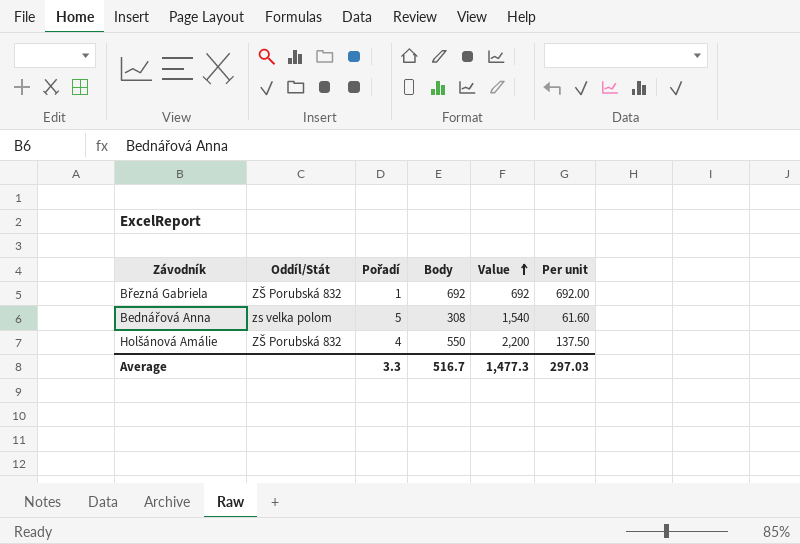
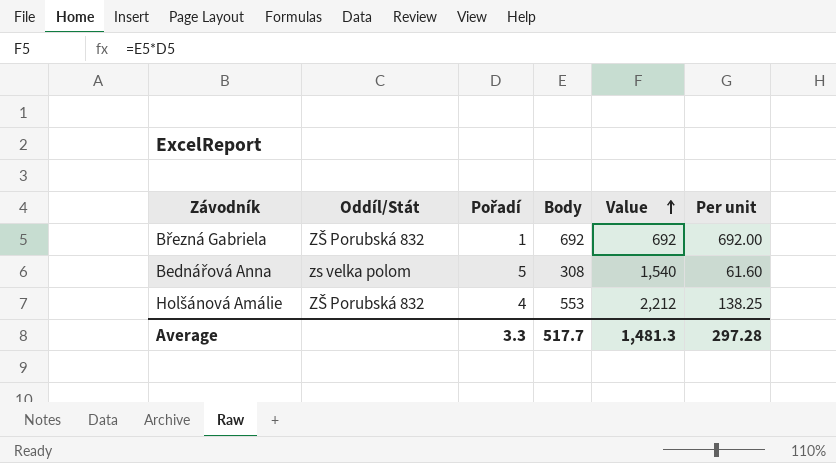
Holšánová Amálie | Body: 550 -> 553
Holšánová Amálie | Value: 2,200 -> 2,212
Holšánová Amálie | Per unit: 137.50 -> 138.25
Average | Body: 516.7 -> 517.7
Average | Value: 1,477.3 -> 1,481.3
Average | Per unit: 297.03 -> 297.28

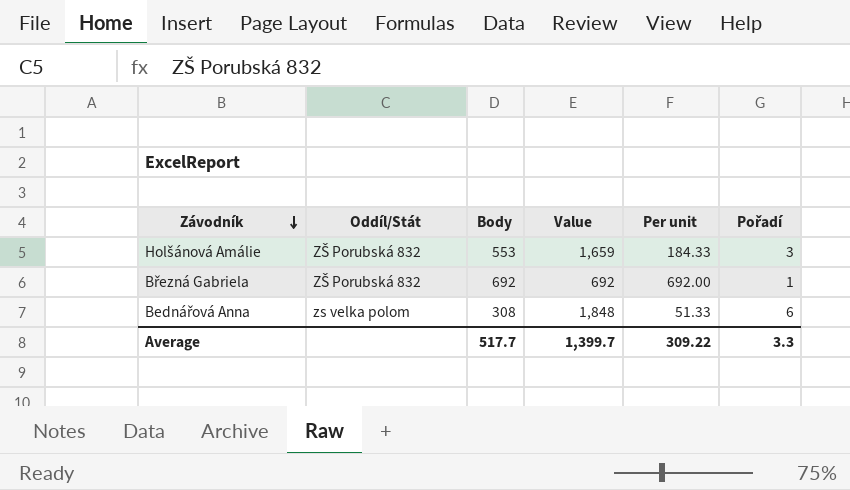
row order: Value ascending -> Závodník descending
column Pořadí | position: 3 -> 6
Holšánová Amálie | Value: 2,212 -> 1,659
Holšánová Amálie | Per unit: 138.25 -> 184.33
Holšánová Amálie | Pořadí: 4 -> 3
Bednářová Anna | Value: 1,540 -> 1,848
Bednářová Anna | Per unit: 61.60 -> 51.33
Bednářová Anna | Pořadí: 5 -> 6
Average | Value: 1,481.3 -> 1,399.7
Average | Per unit: 297.28 -> 309.22

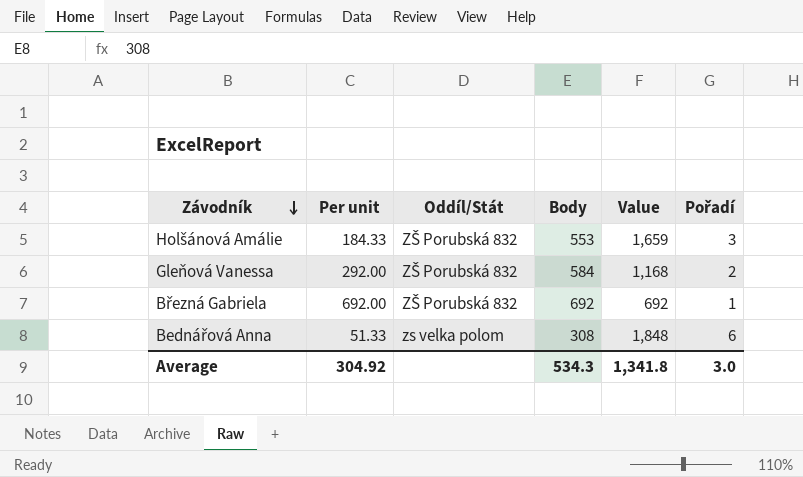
column Per unit | position: 5 -> 2
row Gleňová Vanessa: none -> 292.00 | ZŠ Porubská 832 | 584 | 1,168 | 2
Average | Per unit: 309.22 -> 304.92
Average | Body: 517.7 -> 534.3
Average | Value: 1,399.7 -> 1,341.8
Average | Pořadí: 3.3 -> 3.0

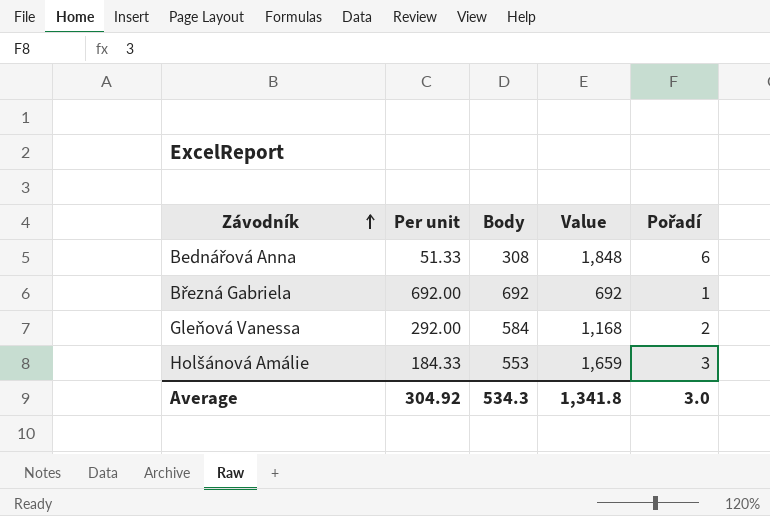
row order: Závodník descending -> Závodník ascending
column Oddíl/Stát | position: 3 -> none

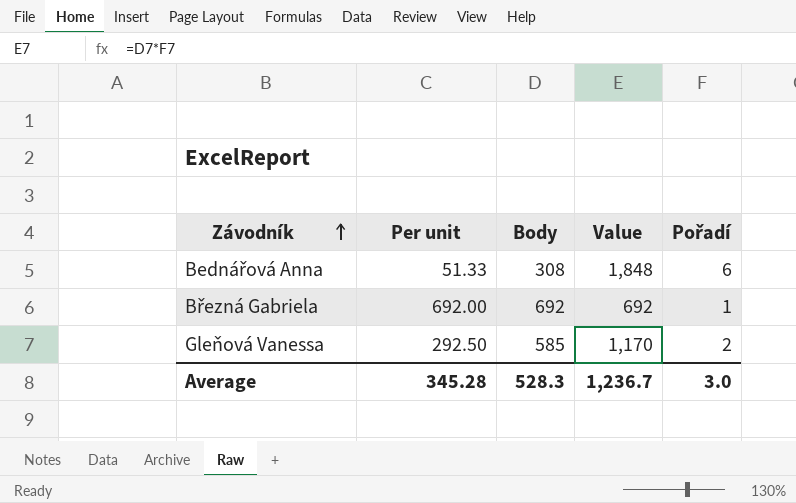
row Holšánová Amálie: 184.33 | 553 | 1,659 | 3 -> none
Gleňová Vanessa | Per unit: 292.00 -> 292.50
Gleňová Vanessa | Body: 584 -> 585
Gleňová Vanessa | Value: 1,168 -> 1,170
Average | Per unit: 304.92 -> 345.28
Average | Body: 534.3 -> 528.3
Average | Value: 1,341.8 -> 1,236.7

